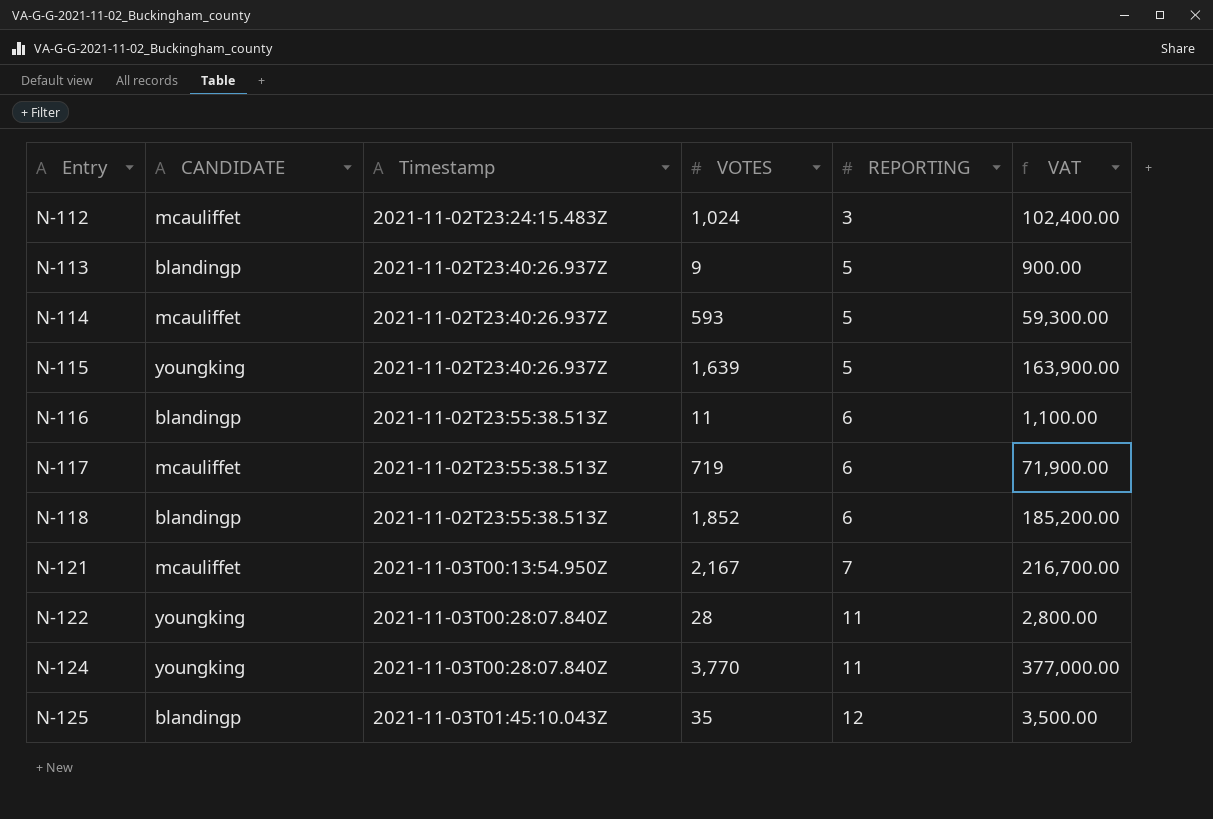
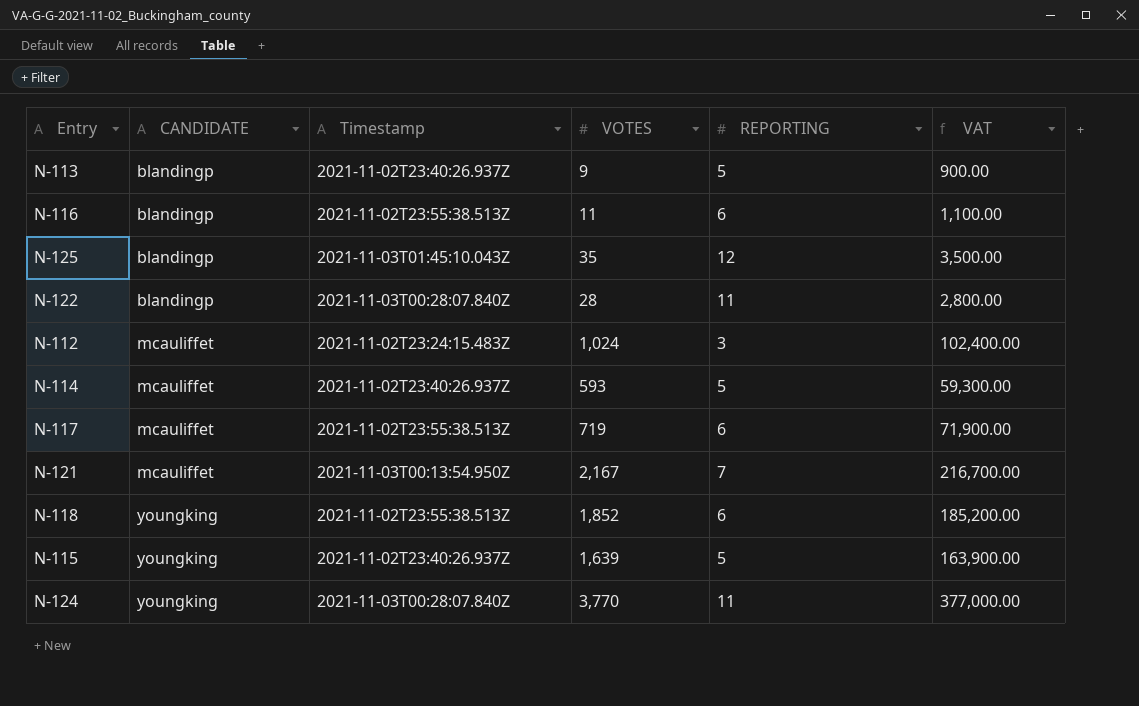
row order: Entry ascending -> CANDIDATE ascending
N-122 | CANDIDATE: youngking -> blandingp
N-118 | CANDIDATE: blandingp -> youngking

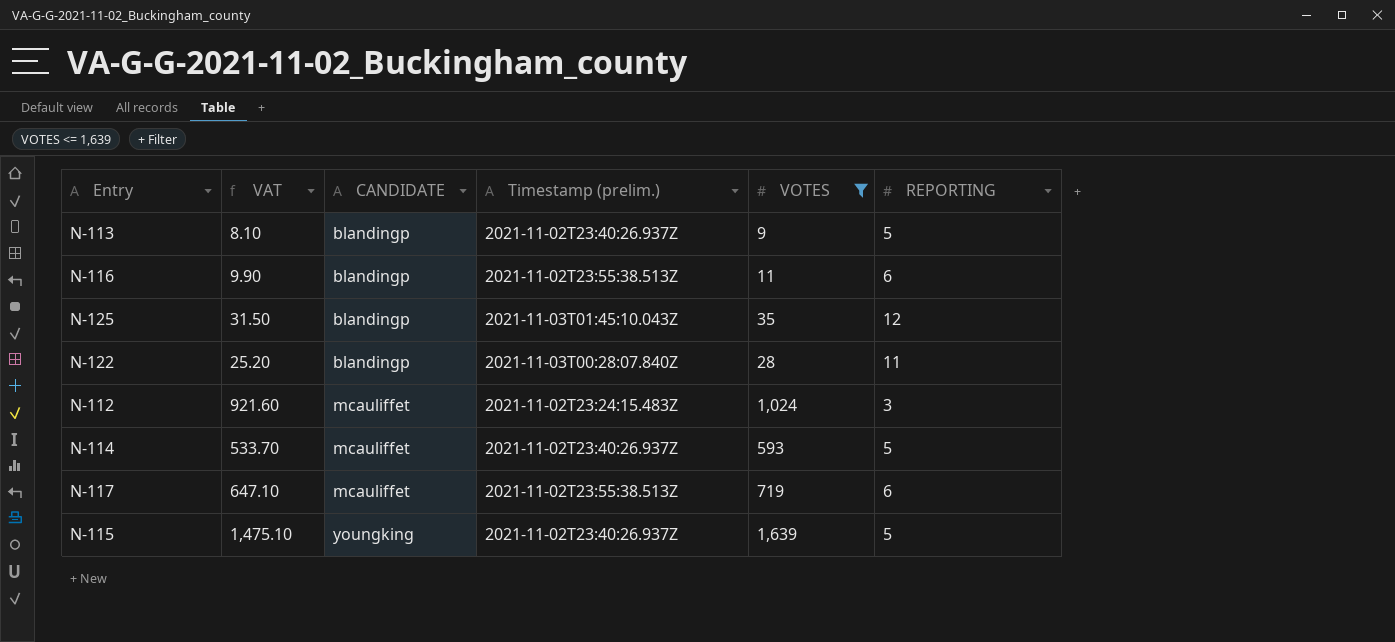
filter: none -> VOTES <= 1,639
column VAT | formula: [VOTES] * 100 -> [VOTES] * 0.9
column VAT | position: 6 -> 2
column name: Timestamp -> Timestamp (prelim.)

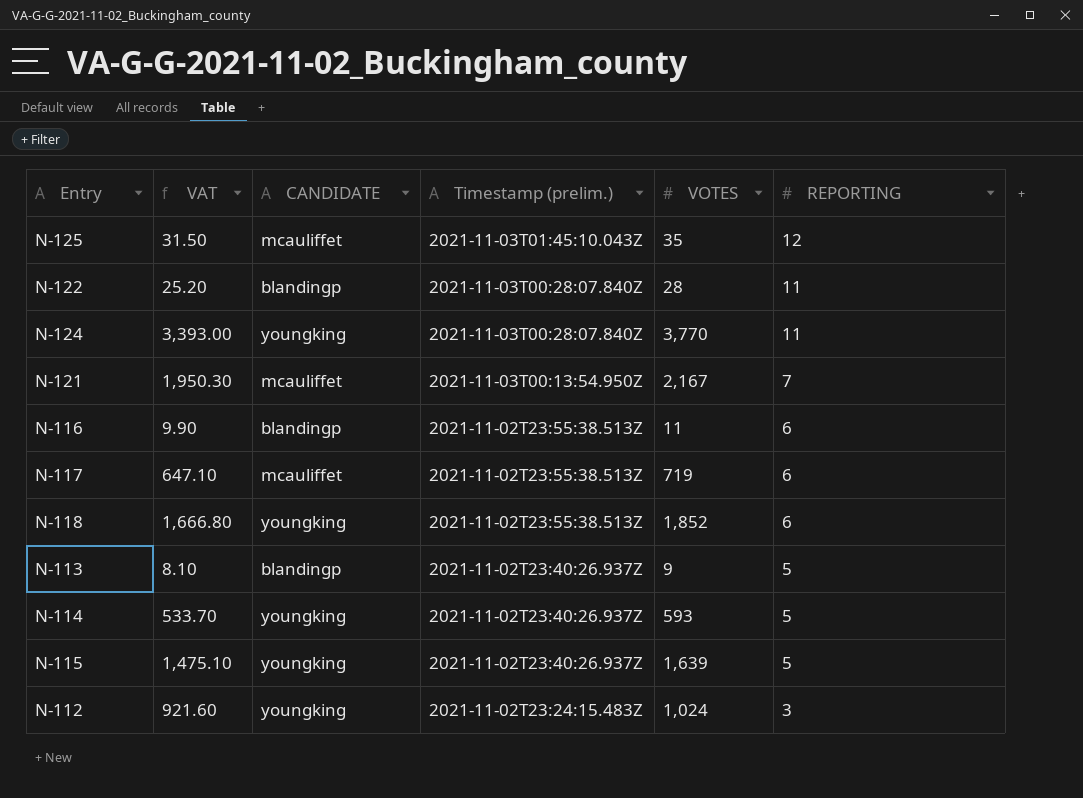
filter: VOTES <= 1,639 -> none
row order: CANDIDATE ascending -> Timestamp (prelim.) descending
N-125 | CANDIDATE: blandingp -> mcauliffet
N-114 | CANDIDATE: mcauliffet -> youngking
N-112 | CANDIDATE: mcauliffet -> youngking

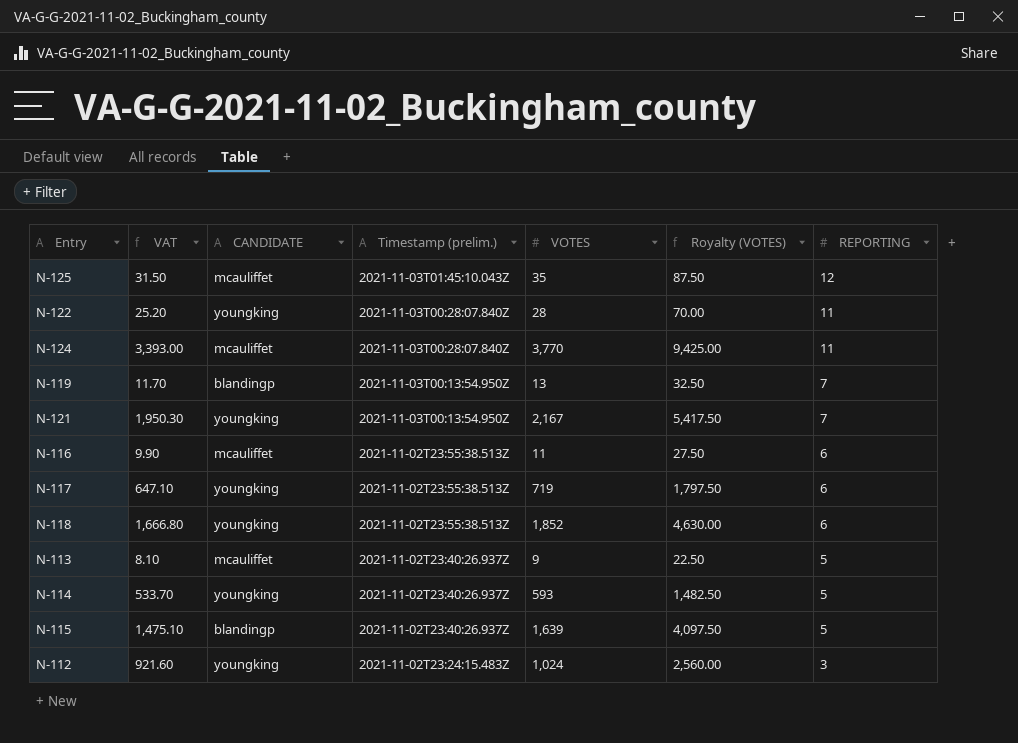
column Royalty (VOTES) | formula: none -> [VOTES] * 2.5
N-122 | CANDIDATE: blandingp -> youngking
N-124 | CANDIDATE: youngking -> mcauliffet
row N-119: none -> 11.70 | blandingp | 2021-11-03T00:13:54.950Z | 13 | 32.50 | 7
N-121 | CANDIDATE: mcauliffet -> youngking
N-116 | CANDIDATE: blandingp -> mcauliffet
N-117 | CANDIDATE: mcauliffet -> youngking
N-113 | CANDIDATE: blandingp -> mcauliffet
N-115 | CANDIDATE: youngking -> blandingp

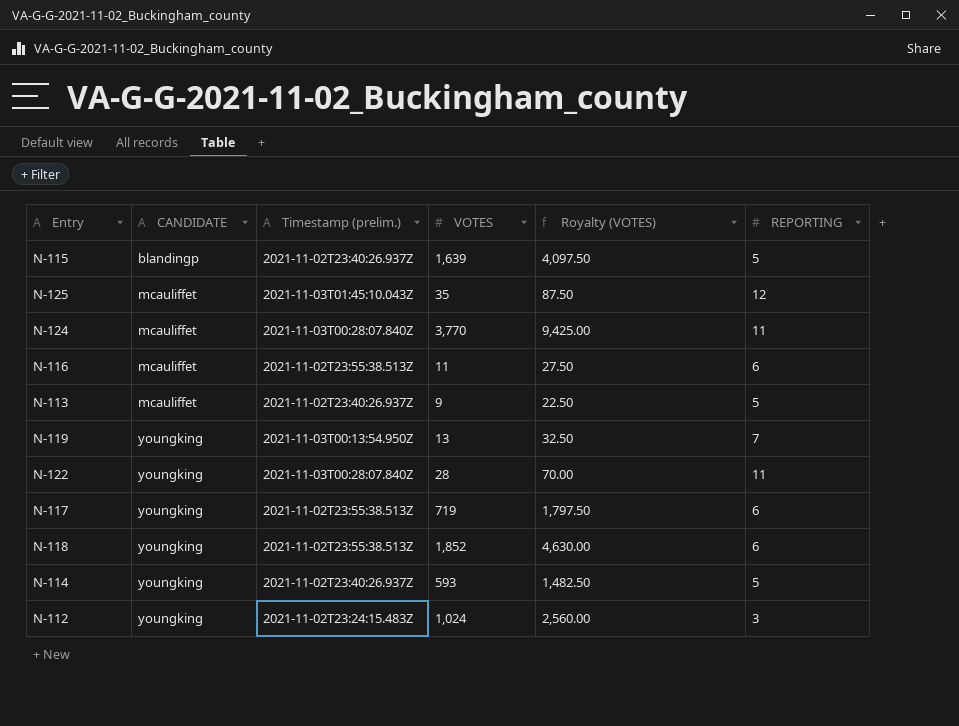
row order: Timestamp (prelim.) descending -> CANDIDATE ascending
column VAT | formula: [VOTES] * 0.9 -> none
row N-121: 1,950.30 | youngking | 2021-11-03T00:13:54.950Z | 2,167 | 5,417.50 | 7 -> none
N-119 | CANDIDATE: blandingp -> youngking

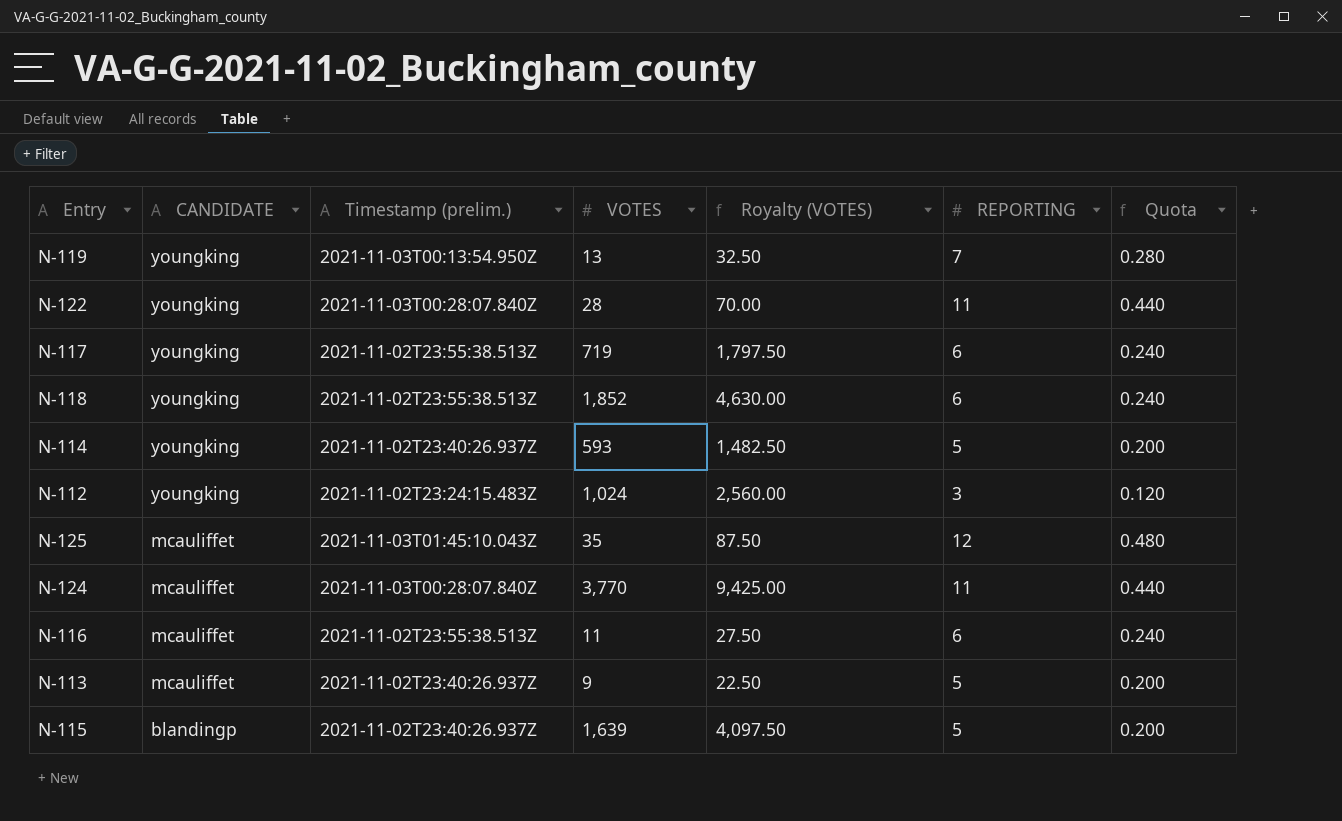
row order: CANDIDATE ascending -> CANDIDATE descending
column Quota | formula: none -> [REPORTING] * 0.04

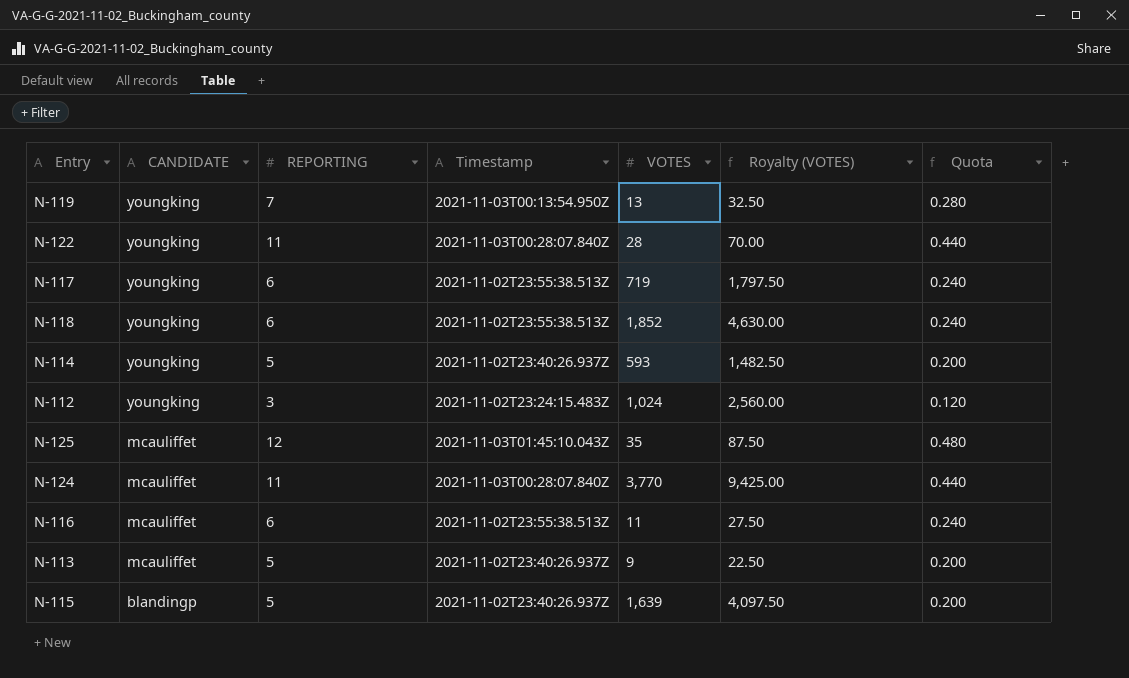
column REPORTING | position: 6 -> 3
column name: Timestamp (prelim.) -> Timestamp

